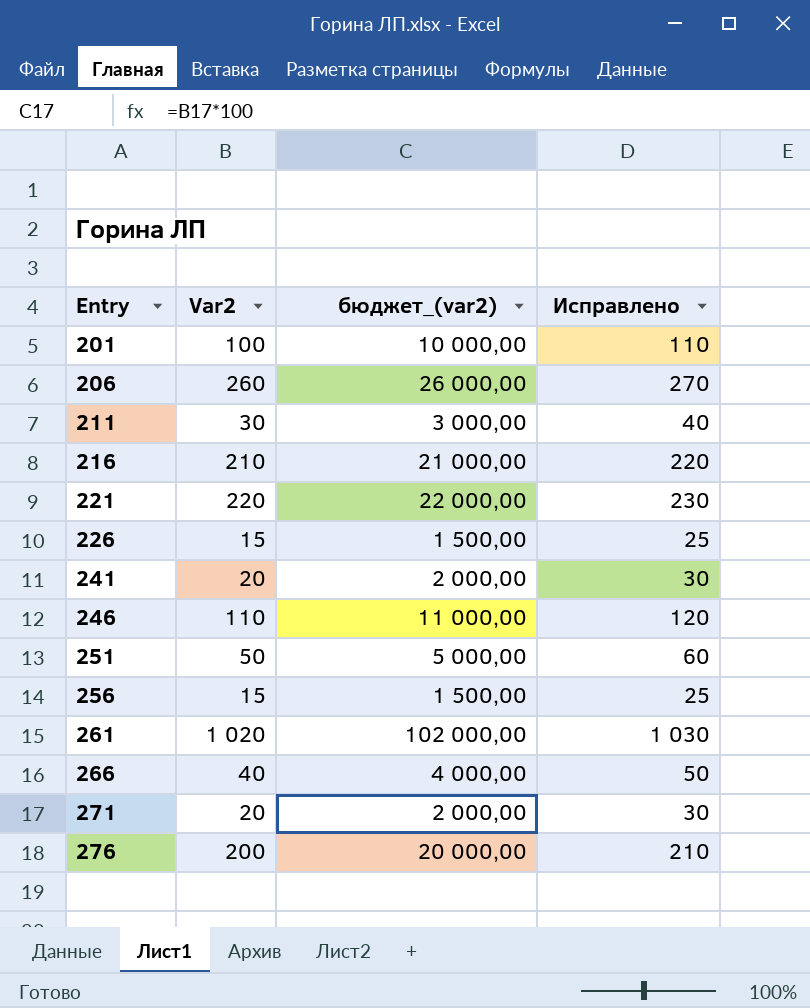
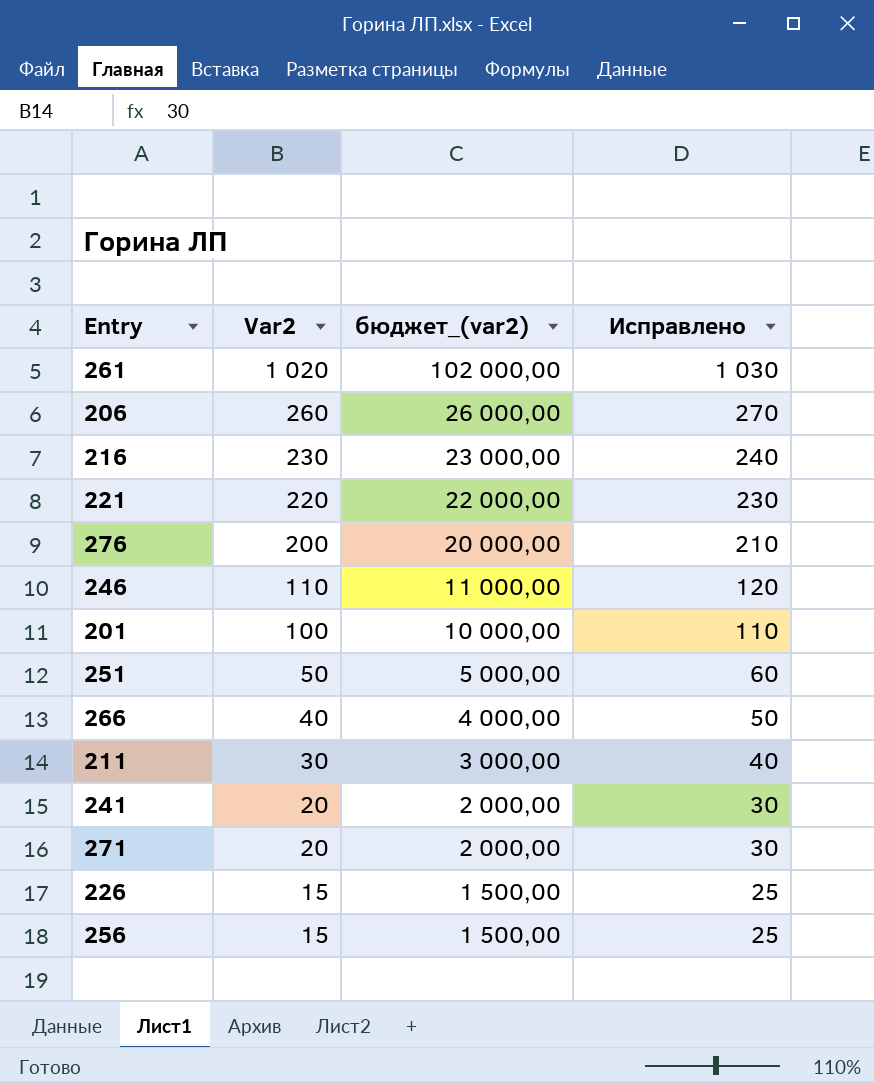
row order: Entry ascending -> Var2 descending
216 | Var2: 210 -> 230
216 | бюджет_(var2): 21 000,00 -> 23 000,00
216 | Исправлено: 220 -> 240

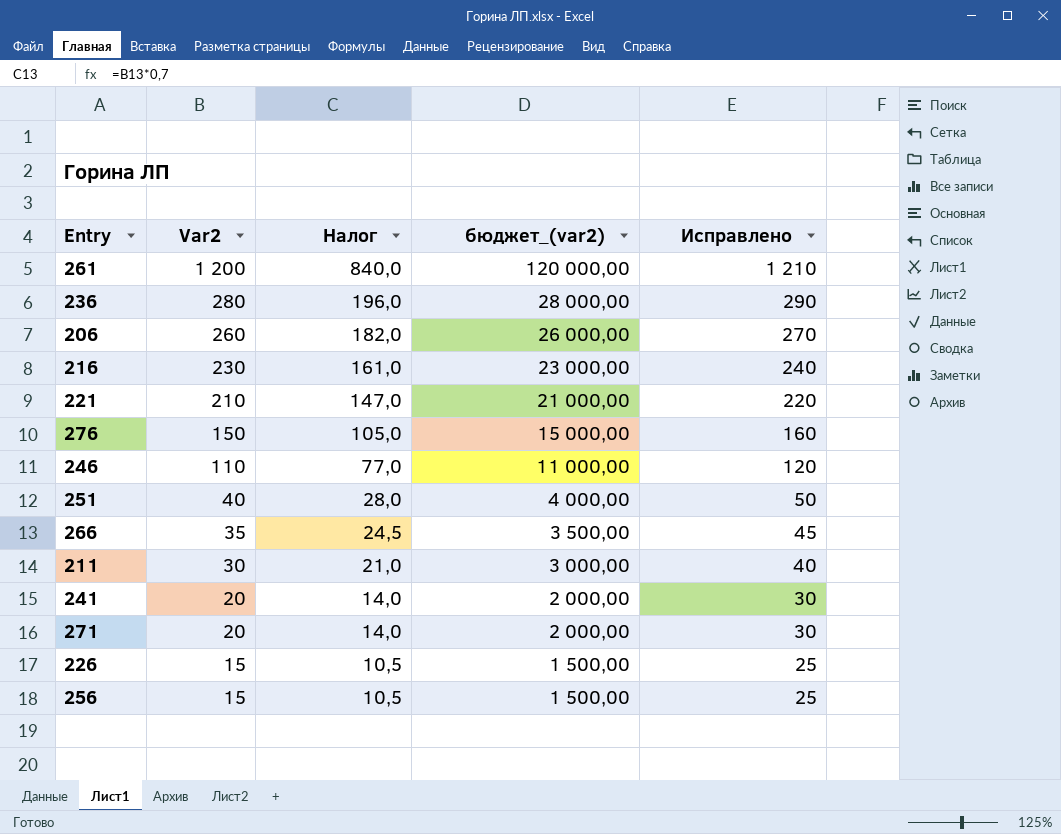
column Налог | formula: none -> [Var2] * 0,7
row 201: 100 | 10 000,00 | 110 -> none
261 | Var2: 1 020 -> 1 200
261 | бюджет_(var2): 102 000,00 -> 120 000,00
261 | Исправлено: 1 030 -> 1 210
row 236: none -> 280 | 196,0 | 28 000,00 | 290
221 | Var2: 220 -> 210
221 | бюджет_(var2): 22 000,00 -> 21 000,00
221 | Исправлено: 230 -> 220
276 | Var2: 200 -> 150
276 | бюджет_(var2): 20 000,00 -> 15 000,00
276 | Исправлено: 210 -> 160
251 | Var2: 50 -> 40
251 | бюджет_(var2): 5 000,00 -> 4 000,00
251 | Исправлено: 60 -> 50
266 | Var2: 40 -> 35
266 | бюджет_(var2): 4 000,00 -> 3 500,00
266 | Исправлено: 50 -> 45

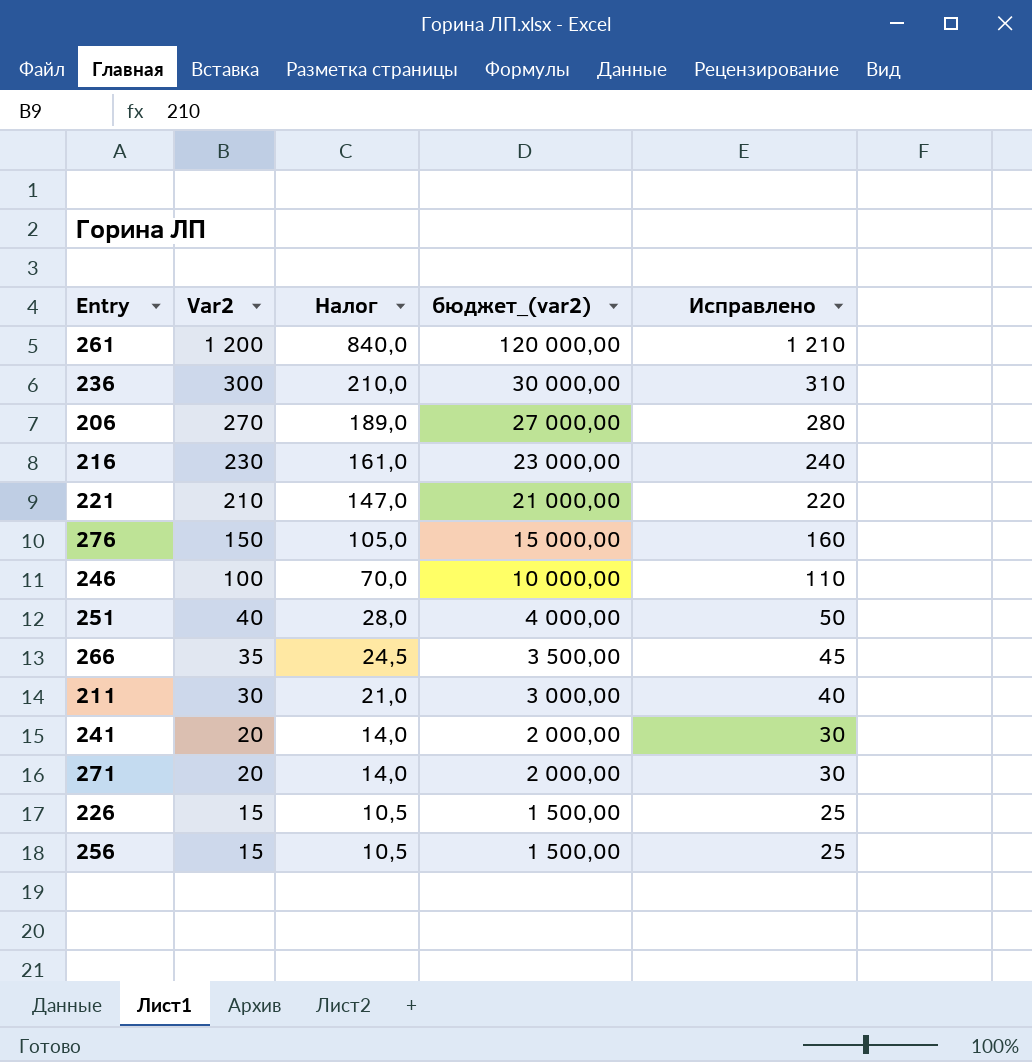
236 | Var2: 280 -> 300
236 | Налог: 196,0 -> 210,0
236 | бюджет_(var2): 28 000,00 -> 30 000,00
236 | Исправлено: 290 -> 310
206 | Var2: 260 -> 270
206 | Налог: 182,0 -> 189,0
206 | бюджет_(var2): 26 000,00 -> 27 000,00
206 | Исправлено: 270 -> 280
246 | Var2: 110 -> 100
246 | Налог: 77,0 -> 70,0
246 | бюджет_(var2): 11 000,00 -> 10 000,00
246 | Исправлено: 120 -> 110

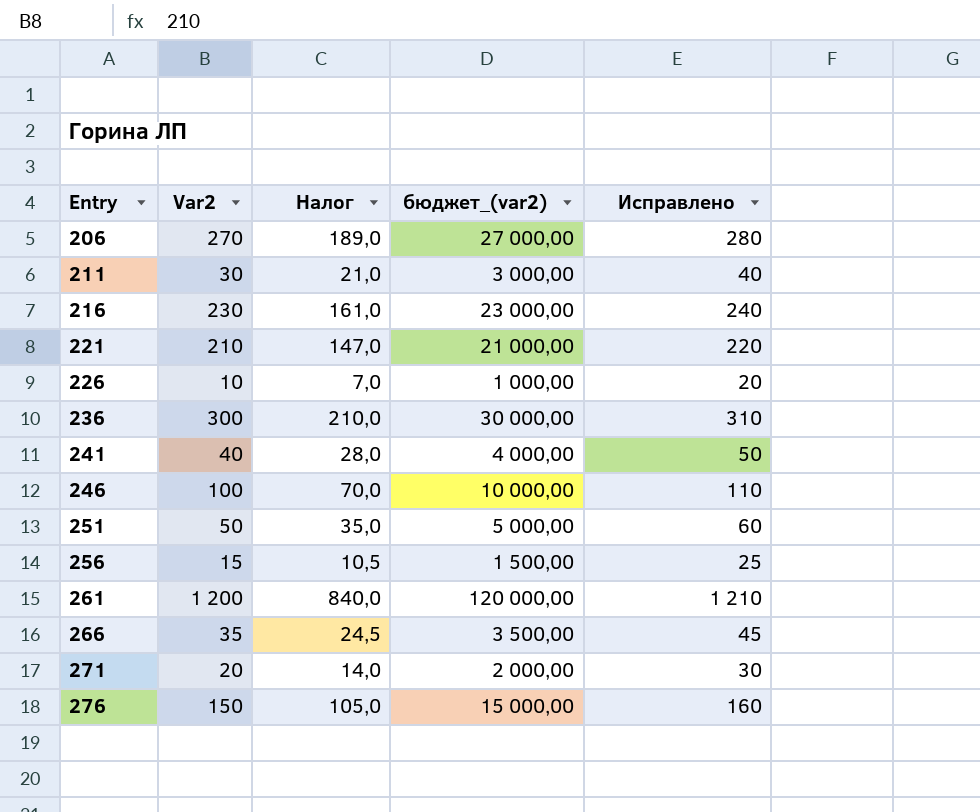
row order: Var2 descending -> Entry ascending
226 | Var2: 15 -> 10
226 | Налог: 10,5 -> 7,0
226 | бюджет_(var2): 1 500,00 -> 1 000,00
226 | Исправлено: 25 -> 20
241 | Var2: 20 -> 40
241 | Налог: 14,0 -> 28,0
241 | бюджет_(var2): 2 000,00 -> 4 000,00
241 | Исправлено: 30 -> 50
251 | Var2: 40 -> 50
251 | Налог: 28,0 -> 35,0
251 | бюджет_(var2): 4 000,00 -> 5 000,00
251 | Исправлено: 50 -> 60

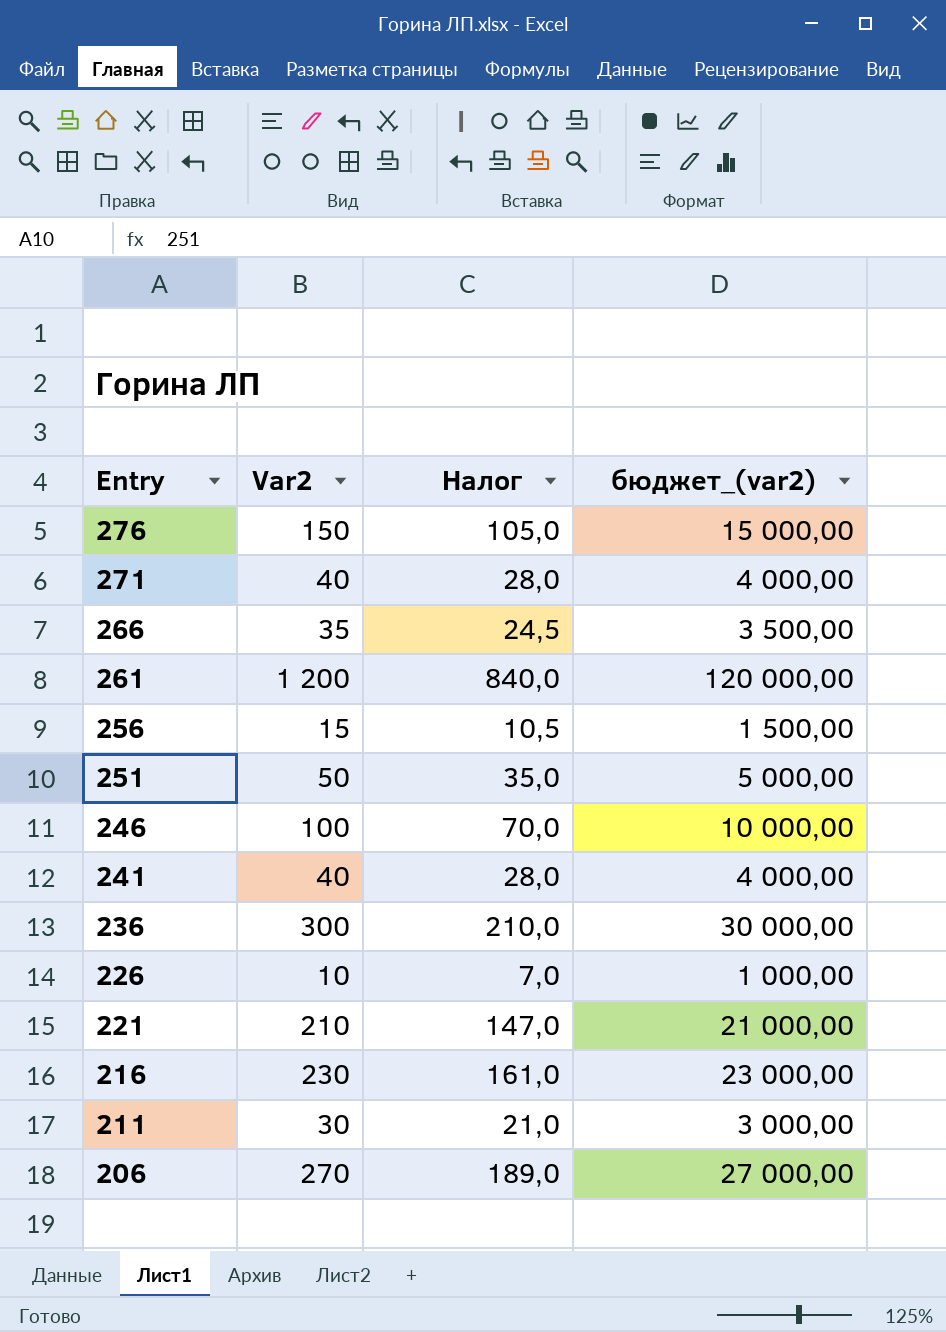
row order: Entry ascending -> Entry descending
column Исправлено | formula: [Var2] + 10 -> none
271 | Var2: 20 -> 40
271 | Налог: 14,0 -> 28,0
271 | бюджет_(var2): 2 000,00 -> 4 000,00

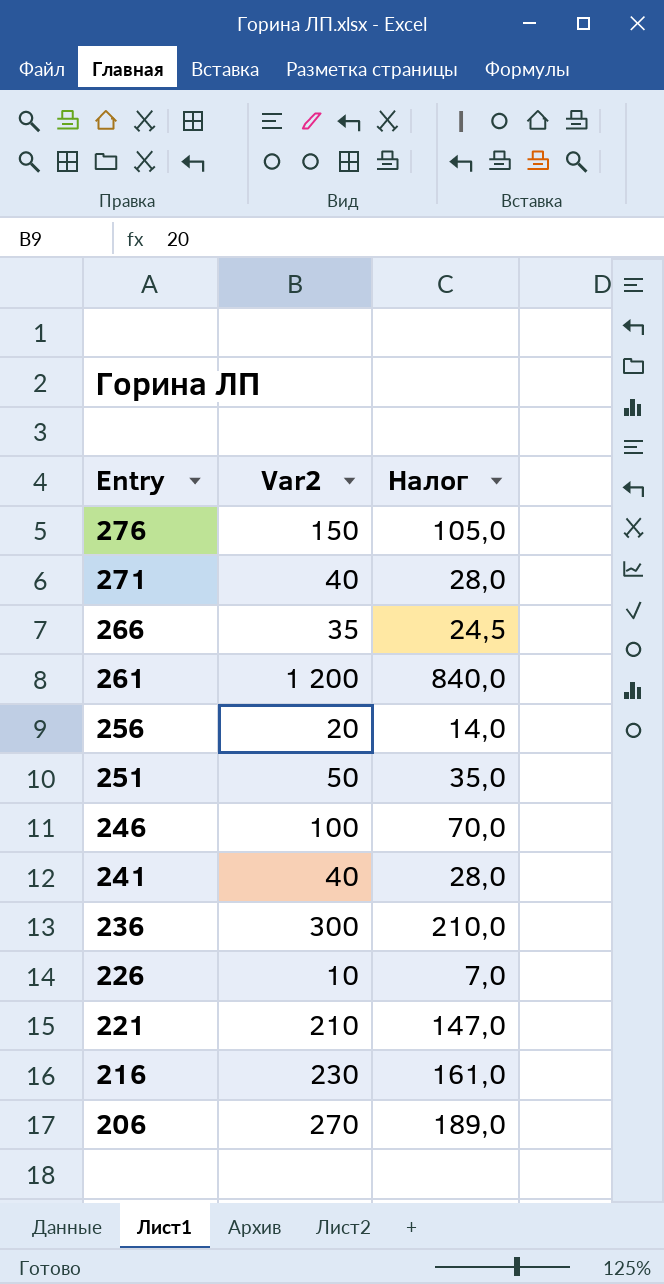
column бюджет_(var2) | formula: [Var2] * 100 -> none
row 211: 30 | 21,0 | 3 000,00 -> none
256 | Var2: 15 -> 20
256 | Налог: 10,5 -> 14,0

